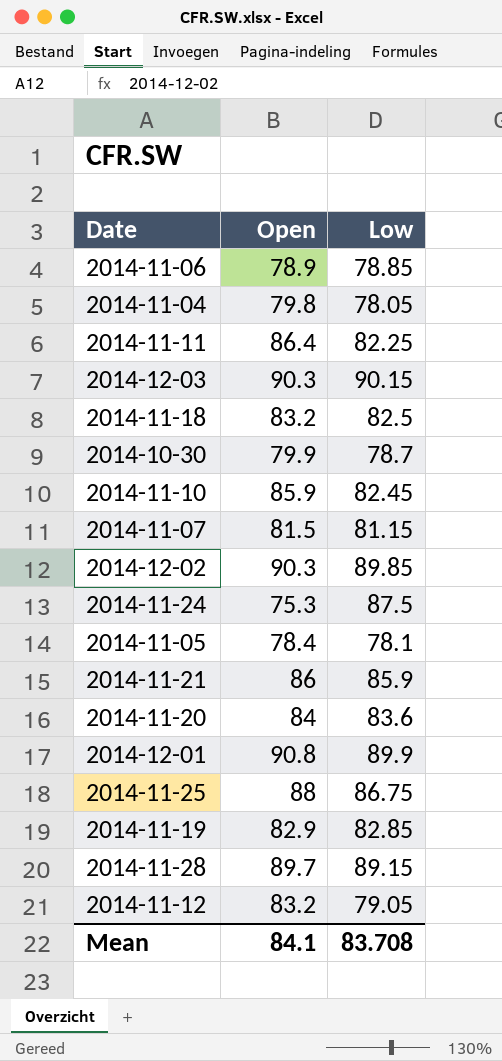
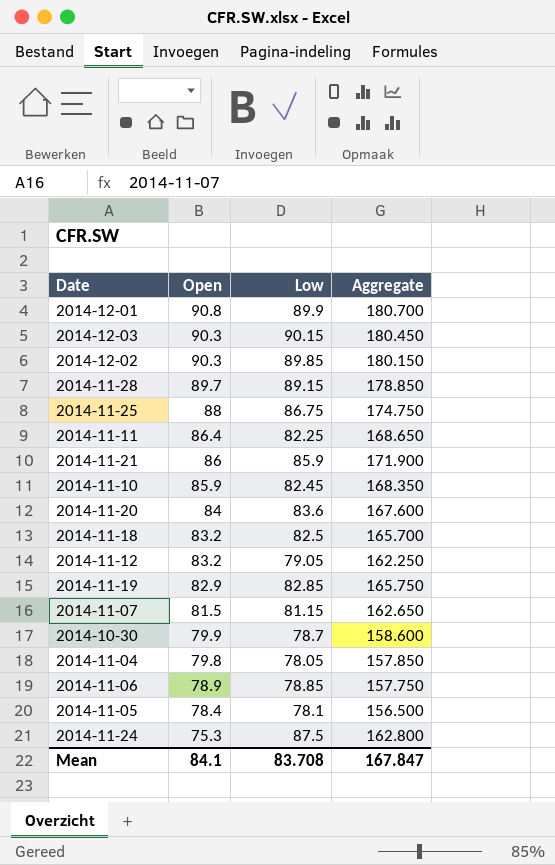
row order: none -> Open descending
column Aggregate | formula: none -> [Open] + [Low]

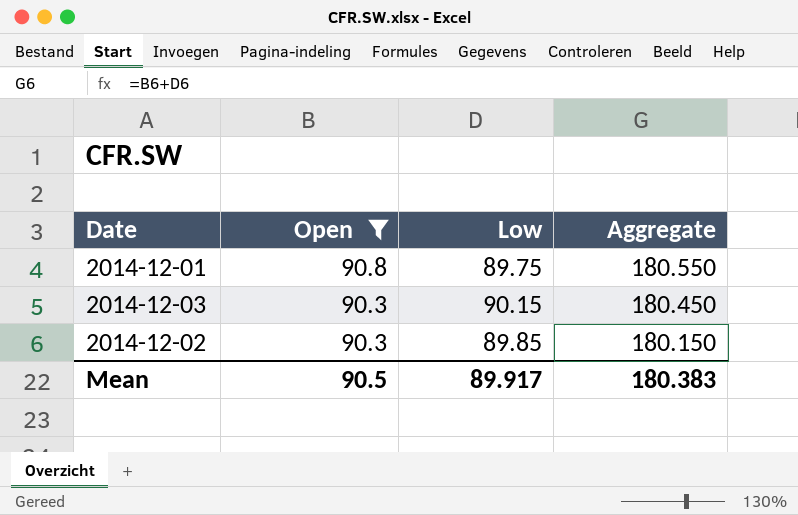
filter: none -> Open >= 90.3
2014-12-01 | Low: 89.9 -> 89.75
2014-12-01 | Aggregate: 180.700 -> 180.550
Mean | Open: 84.1 -> 90.5
Mean | Low: 83.708 -> 89.917
Mean | Aggregate: 167.847 -> 180.383

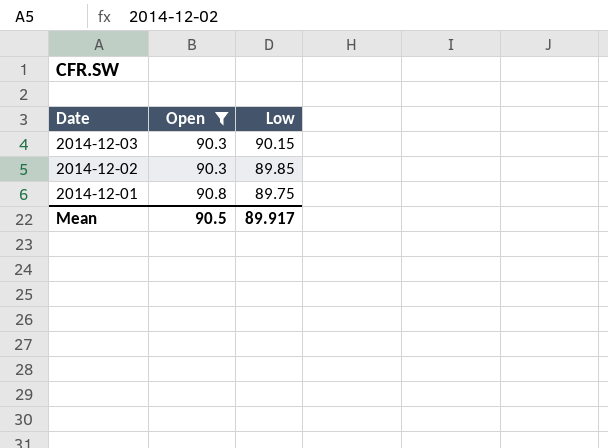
row order: Open descending -> Date descending
column Aggregate | formula: [Open] + [Low] -> none

